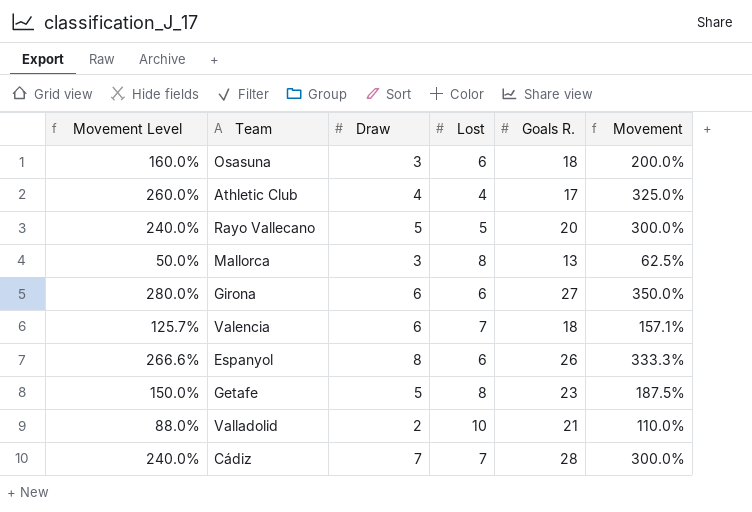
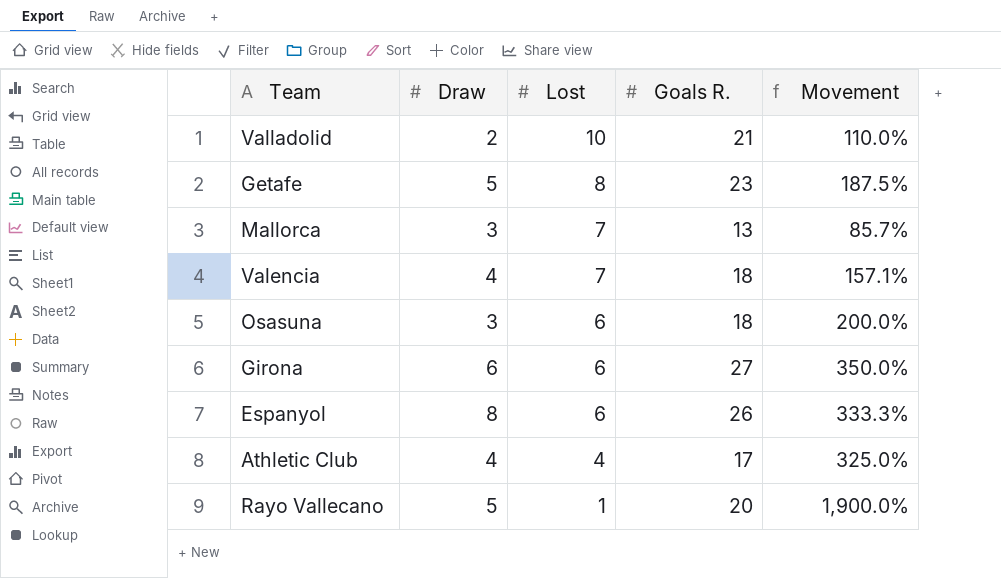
row order: none -> Lost descending
column Movement Level | formula: [Movement] * 0.8 -> none
row Cádiz: 240.0% | 7 | 7 | 28 | 300.0% -> none
Mallorca | Lost: 8 -> 7
Mallorca | Movement: 62.5% -> 85.7%
Valencia | Draw: 6 -> 4
Rayo Vallecano | Lost: 5 -> 1
Rayo Vallecano | Movement: 300.0% -> 1,900.0%

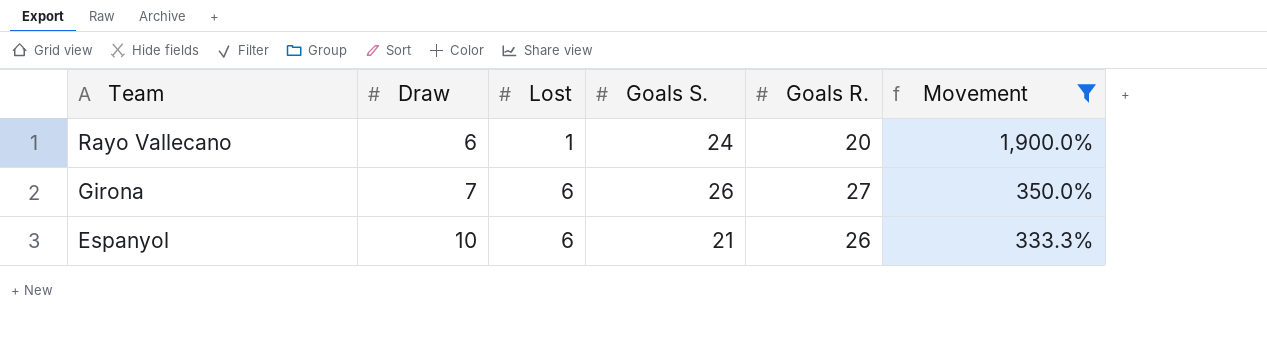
filter: none -> Movement >= 333.3%
row order: Lost descending -> Team descending
column Goals S. | position: none -> 4
Rayo Vallecano | Draw: 5 -> 6
Girona | Draw: 6 -> 7
Espanyol | Draw: 8 -> 10

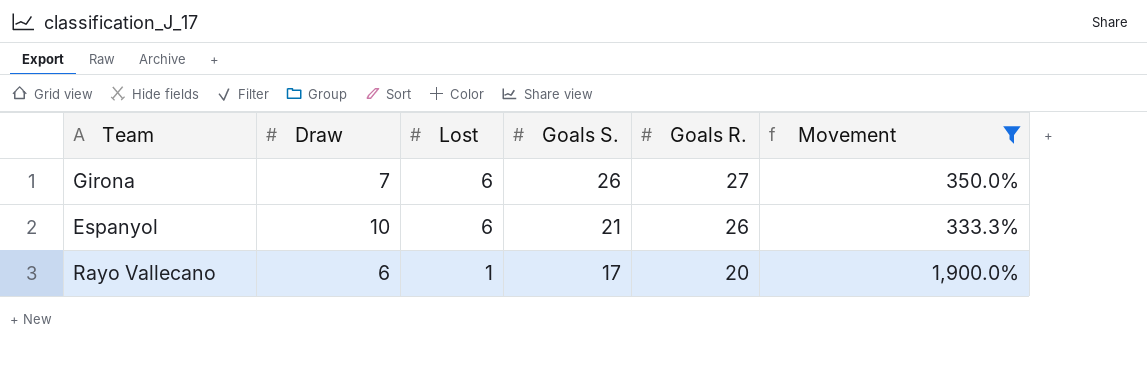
row order: Team descending -> Lost descending
Rayo Vallecano | Goals S.: 24 -> 17

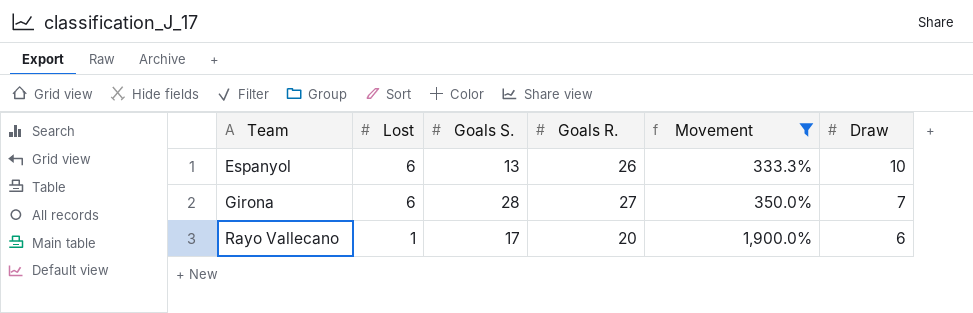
row order: Lost descending -> Team ascending
column Draw | position: 2 -> 6
Espanyol | Goals S.: 21 -> 13
Girona | Goals S.: 26 -> 28

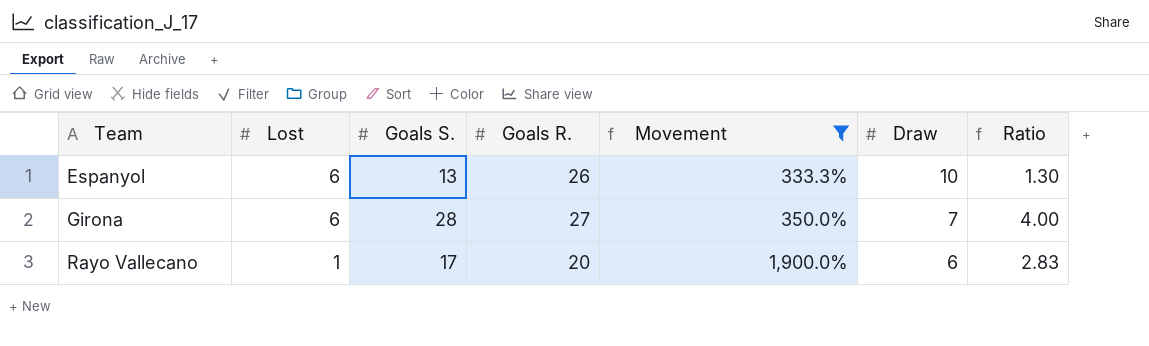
column Ratio | formula: none -> [Goals S.] / [Draw]

